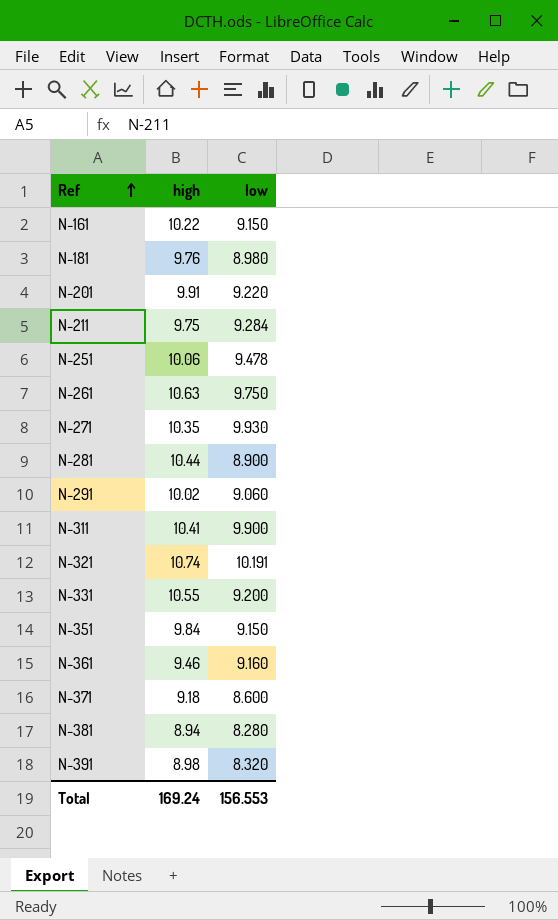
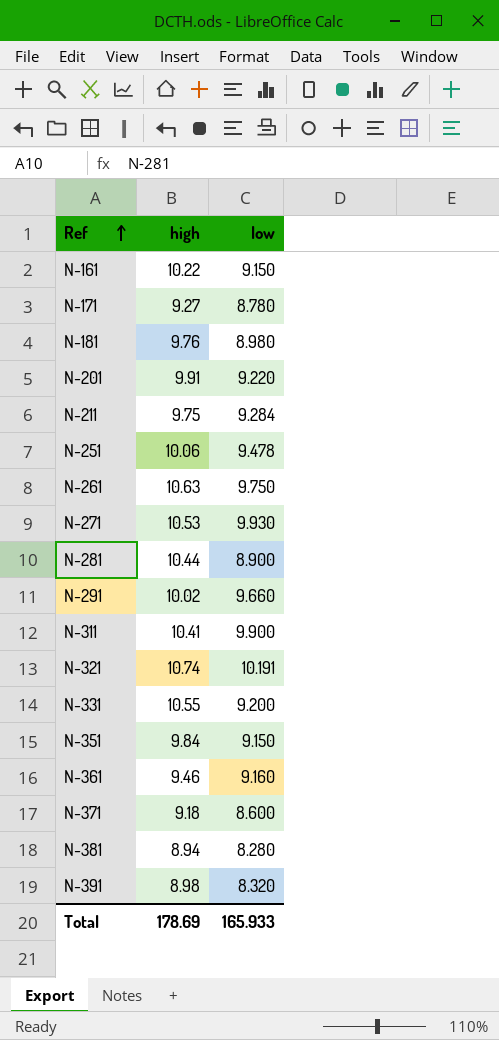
row N-171: none -> 9.27 | 8.780
N-271 | high: 10.35 -> 10.53
N-291 | low: 9.060 -> 9.660
Total | high: 169.24 -> 178.69
Total | low: 156.553 -> 165.933

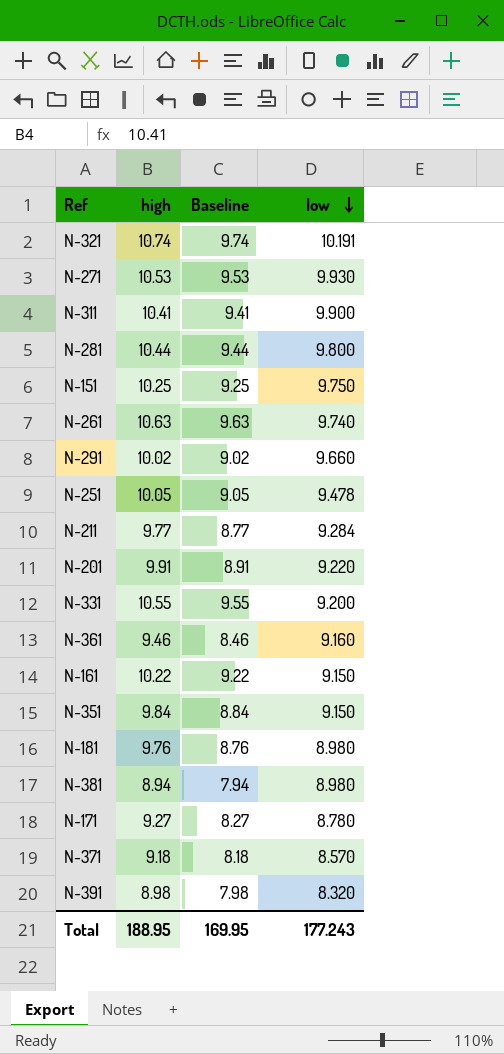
row order: Ref ascending -> low descending
column Baseline | formula: none -> [high] - 1
N-281 | low: 8.900 -> 9.800
row N-151: none -> 10.25 | 9.25 | 9.750
N-261 | low: 9.750 -> 9.740
N-251 | high: 10.06 -> 10.05
N-211 | high: 9.75 -> 9.77
N-381 | low: 8.280 -> 8.980
N-371 | low: 8.600 -> 8.570
Total | high: 178.69 -> 188.95
Total | low: 165.933 -> 177.243

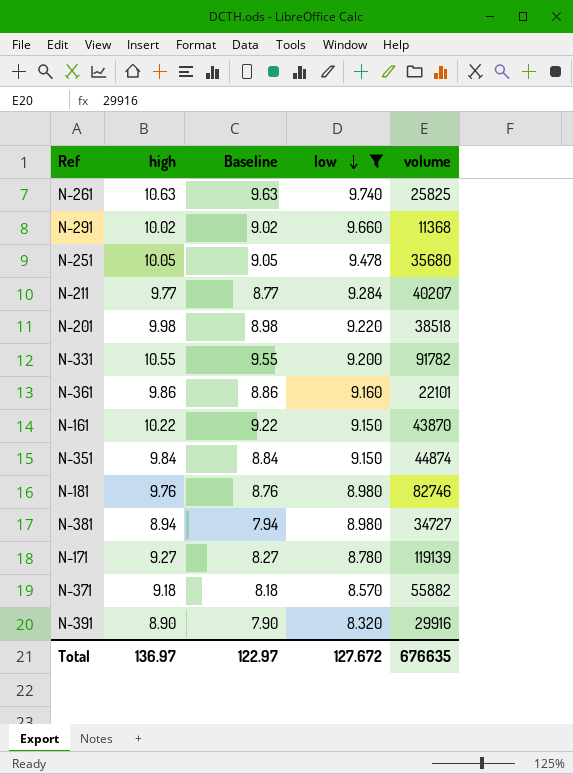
filter: none -> low <= 9.740
column volume | position: none -> 5
N-201 | high: 9.91 -> 9.98
N-201 | Baseline: 8.91 -> 8.98
N-361 | high: 9.46 -> 9.86
N-361 | Baseline: 8.46 -> 8.86
N-391 | high: 8.98 -> 8.90
N-391 | Baseline: 7.98 -> 7.90
Total | high: 188.95 -> 136.97
Total | Baseline: 169.95 -> 122.97
Total | low: 177.243 -> 127.672

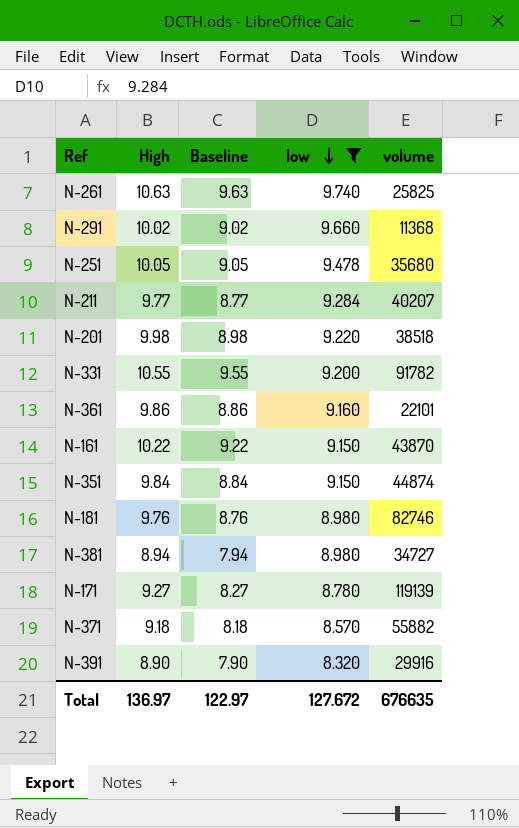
column name: high -> High

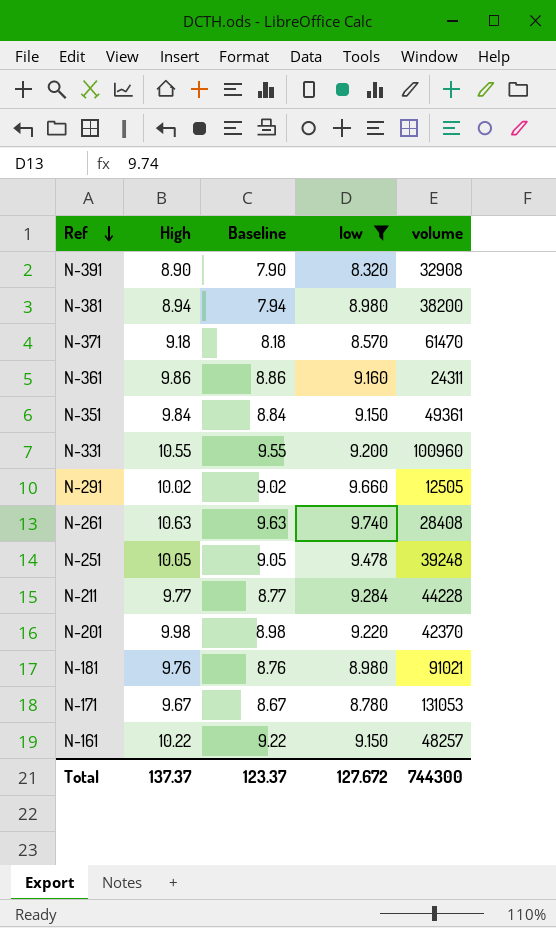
row order: low descending -> Ref descending
N-391 | volume: 29916 -> 32908
N-381 | volume: 34727 -> 38200
N-371 | volume: 55882 -> 61470
N-361 | volume: 22101 -> 24311
N-351 | volume: 44874 -> 49361
N-331 | volume: 91782 -> 100960
N-291 | volume: 11368 -> 12505
N-261 | volume: 25825 -> 28408
N-251 | volume: 35680 -> 39248
N-211 | volume: 40207 -> 44228
N-201 | volume: 38518 -> 42370
N-181 | volume: 82746 -> 91021
N-171 | High: 9.27 -> 9.67
N-171 | Baseline: 8.27 -> 8.67
N-171 | volume: 119139 -> 131053
N-161 | volume: 43870 -> 48257
Total | High: 136.97 -> 137.37
Total | Baseline: 122.97 -> 123.37
Total | volume: 676635 -> 744300

